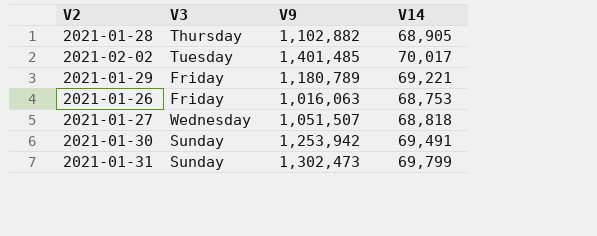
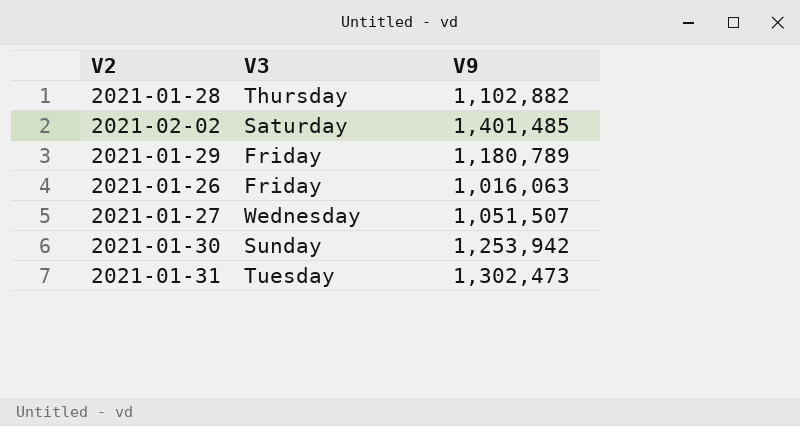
column V14 | position: 4 -> none
2021-02-02 | V3: Tuesday -> Saturday
2021-01-31 | V3: Sunday -> Tuesday

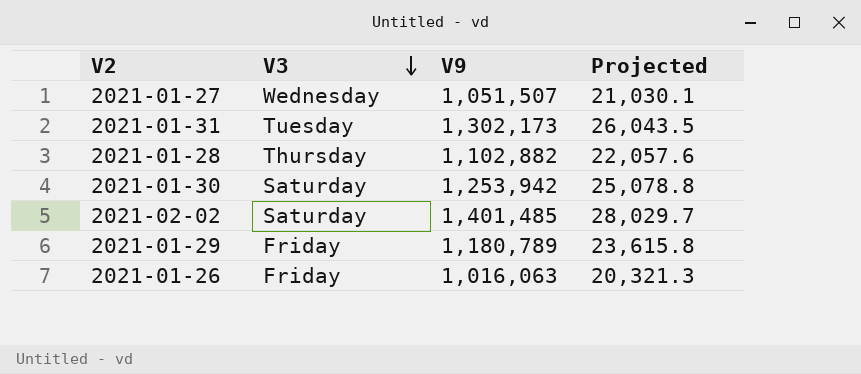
row order: none -> V3 descending
column Projected | formula: none -> [V9] * 0.02
2021-01-31 | V9: 1,302,473 -> 1,302,173
2021-01-30 | V3: Sunday -> Saturday

